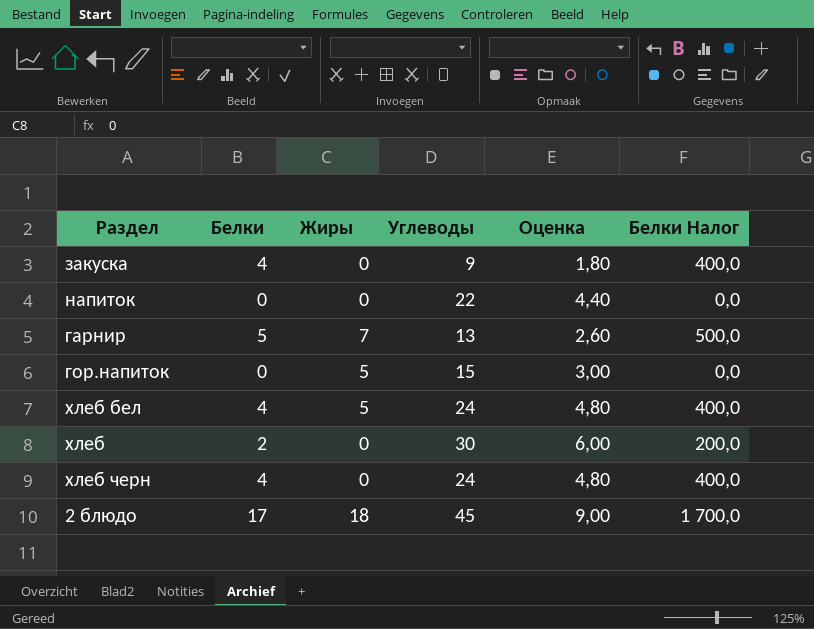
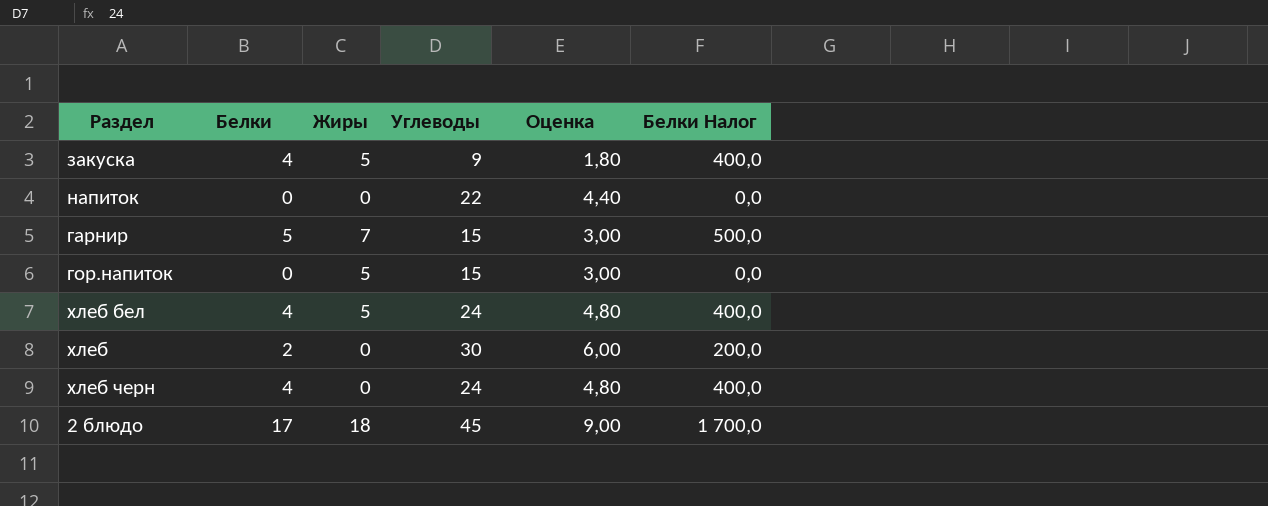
закуска | Жиры: 0 -> 5
гарнир | Углеводы: 13 -> 15
гарнир | Оценка: 2,60 -> 3,00

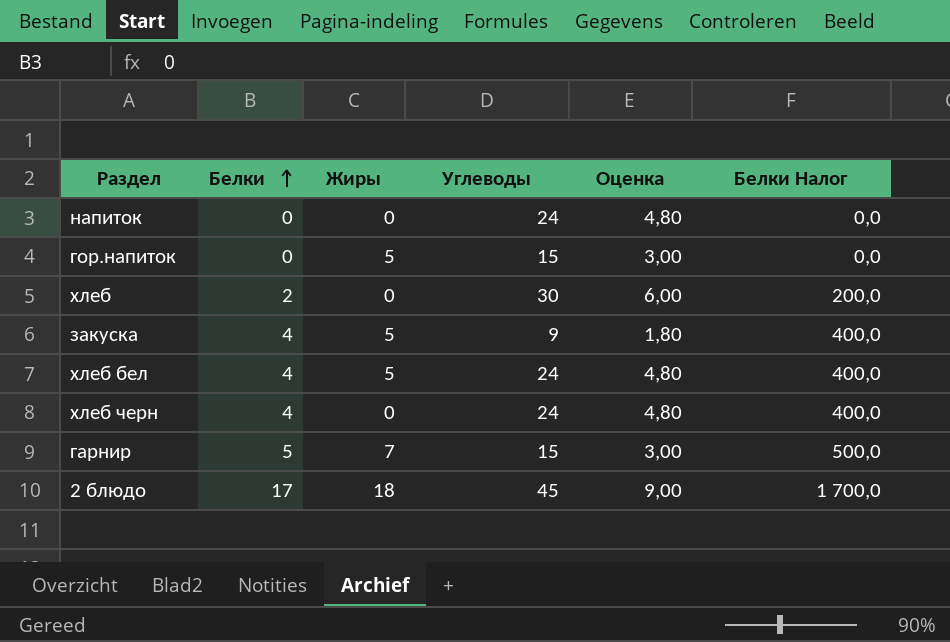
row order: none -> Белки ascending
напиток | Углеводы: 22 -> 24
напиток | Оценка: 4,40 -> 4,80

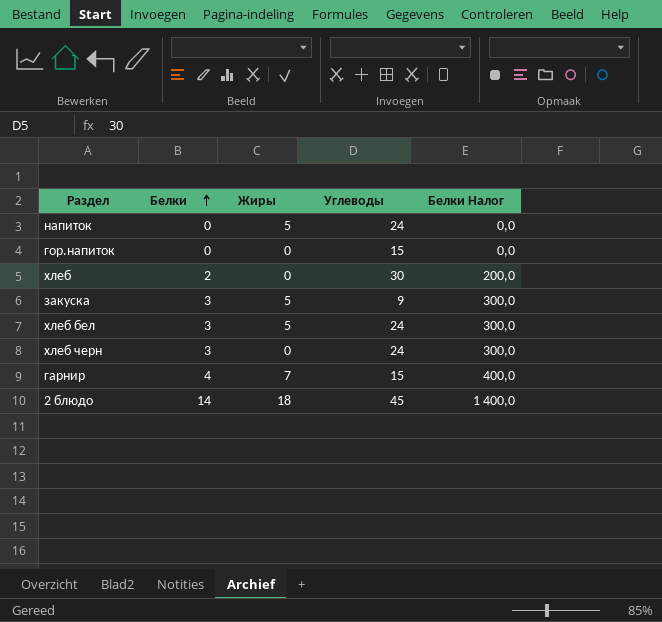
column Оценка | formula: [Углеводы] * 0,2 -> none
напиток | Жиры: 0 -> 5
гор.напиток | Жиры: 5 -> 0
закуска | Белки: 4 -> 3
закуска | Белки Налог: 400,0 -> 300,0
хлеб бел | Белки: 4 -> 3
хлеб бел | Белки Налог: 400,0 -> 300,0
хлеб черн | Белки: 4 -> 3
хлеб черн | Белки Налог: 400,0 -> 300,0
гарнир | Белки: 5 -> 4
гарнир | Белки Налог: 500,0 -> 400,0
2 блюдо | Белки: 17 -> 14
2 блюдо | Белки Налог: 1 700,0 -> 1 400,0

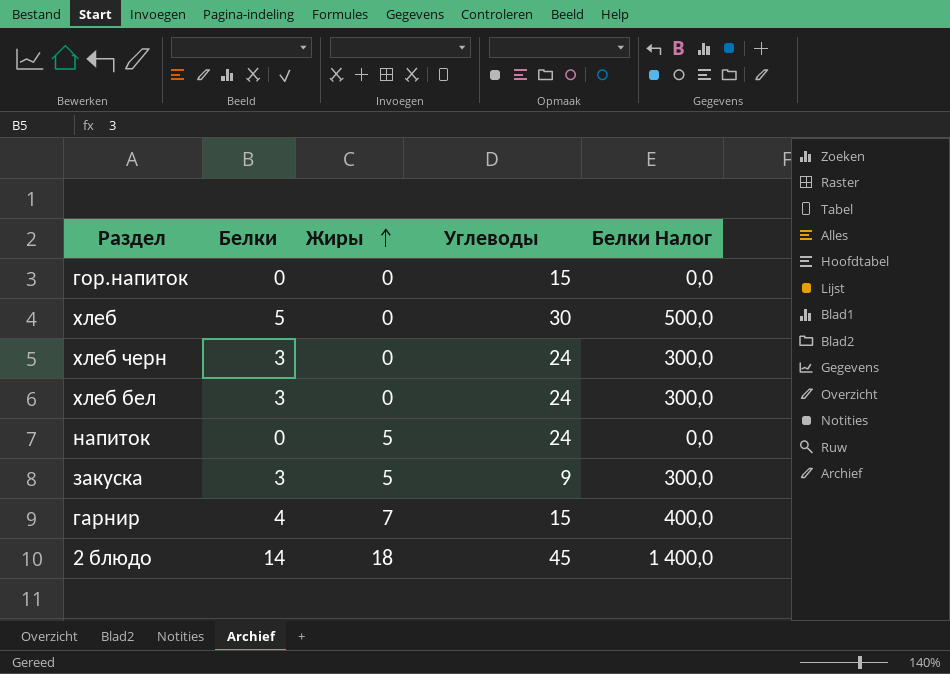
row order: Белки ascending -> Жиры ascending
хлеб | Белки: 2 -> 5
хлеб | Белки Налог: 200,0 -> 500,0
хлеб бел | Жиры: 5 -> 0

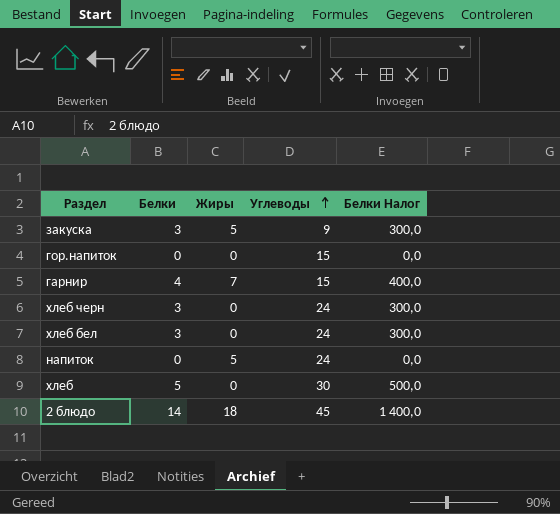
row order: Жиры ascending -> Углеводы ascending

